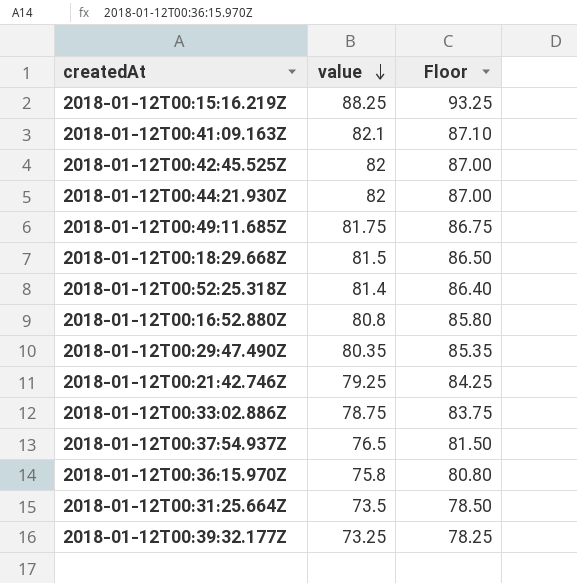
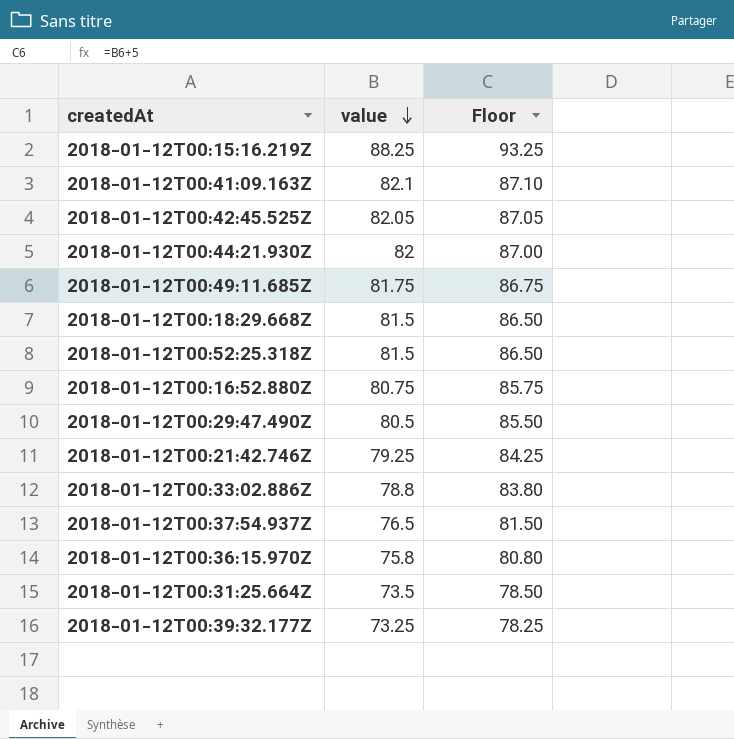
2018-01-12T00:42:45.525Z | value: 82 -> 82.05
2018-01-12T00:42:45.525Z | Floor: 87.00 -> 87.05
2018-01-12T00:52:25.318Z | value: 81.4 -> 81.5
2018-01-12T00:52:25.318Z | Floor: 86.40 -> 86.50
2018-01-12T00:16:52.880Z | value: 80.8 -> 80.75
2018-01-12T00:16:52.880Z | Floor: 85.80 -> 85.75
2018-01-12T00:29:47.490Z | value: 80.35 -> 80.5
2018-01-12T00:29:47.490Z | Floor: 85.35 -> 85.50
2018-01-12T00:33:02.886Z | value: 78.75 -> 78.8
2018-01-12T00:33:02.886Z | Floor: 83.75 -> 83.80

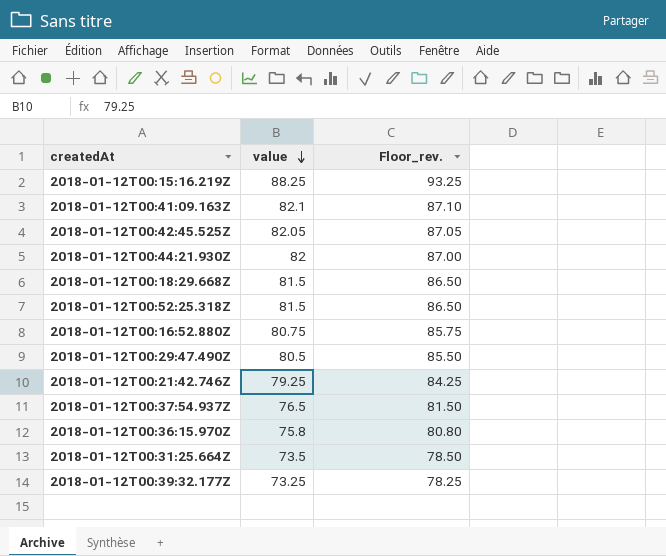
column name: Floor -> Floor_rev.
row 2018-01-12T00:49:11.685Z: 81.75 | 86.75 -> none
row 2018-01-12T00:33:02.886Z: 78.8 | 83.80 -> none

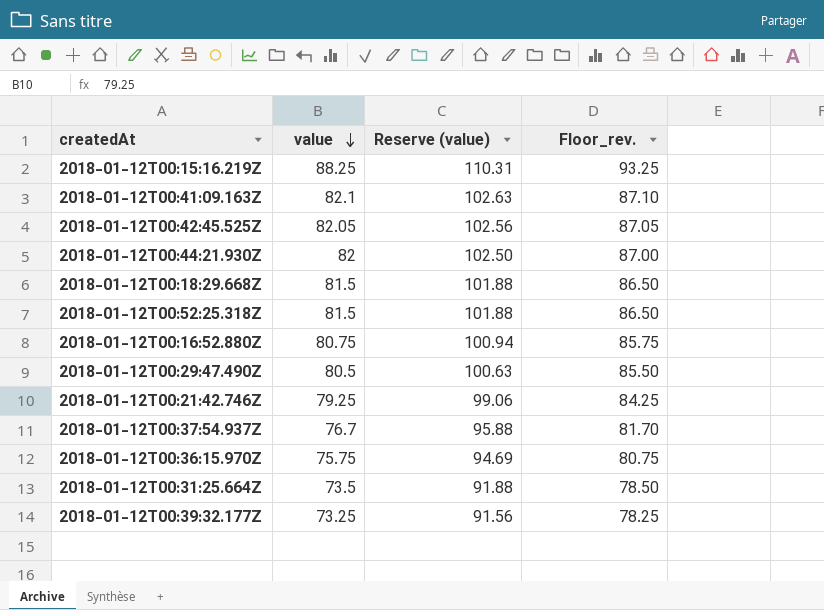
column Reserve (value) | formula: none -> [value] * 1.25
2018-01-12T00:37:54.937Z | value: 76.5 -> 76.7
2018-01-12T00:37:54.937Z | Floor_rev.: 81.50 -> 81.70
2018-01-12T00:36:15.970Z | value: 75.8 -> 75.75
2018-01-12T00:36:15.970Z | Floor_rev.: 80.80 -> 80.75

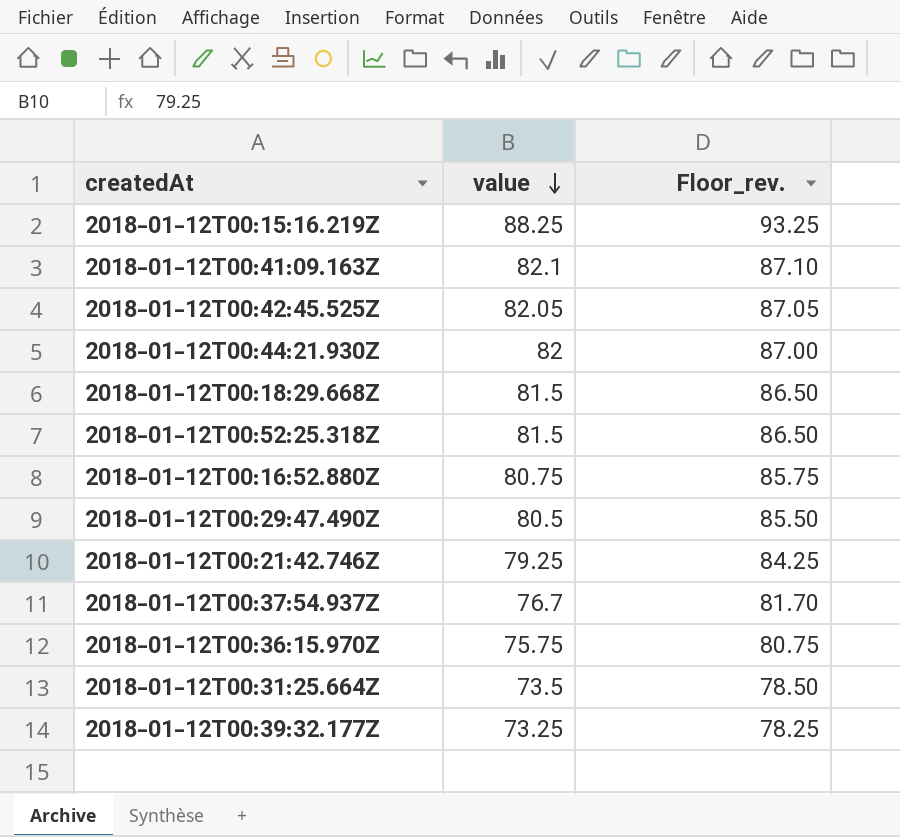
column Reserve (value) | formula: [value] * 1.25 -> none

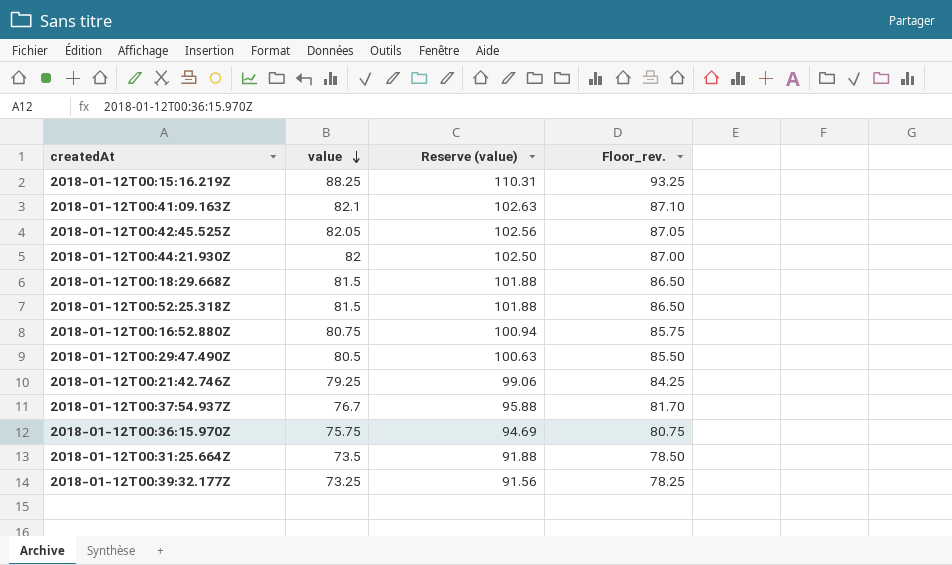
column Reserve (value) | formula: none -> [value] * 1.25

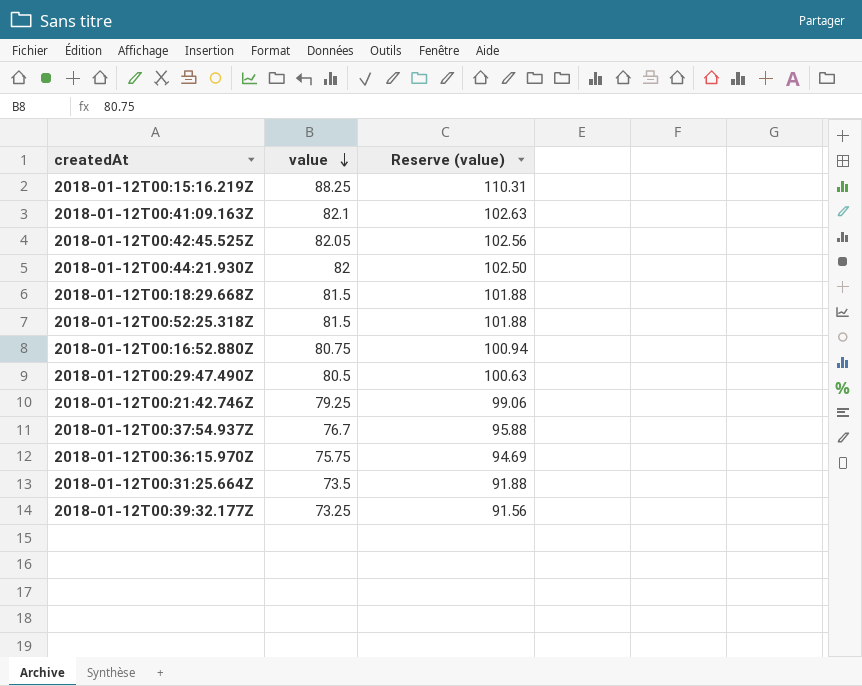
column Floor_rev. | formula: [value] + 5 -> none

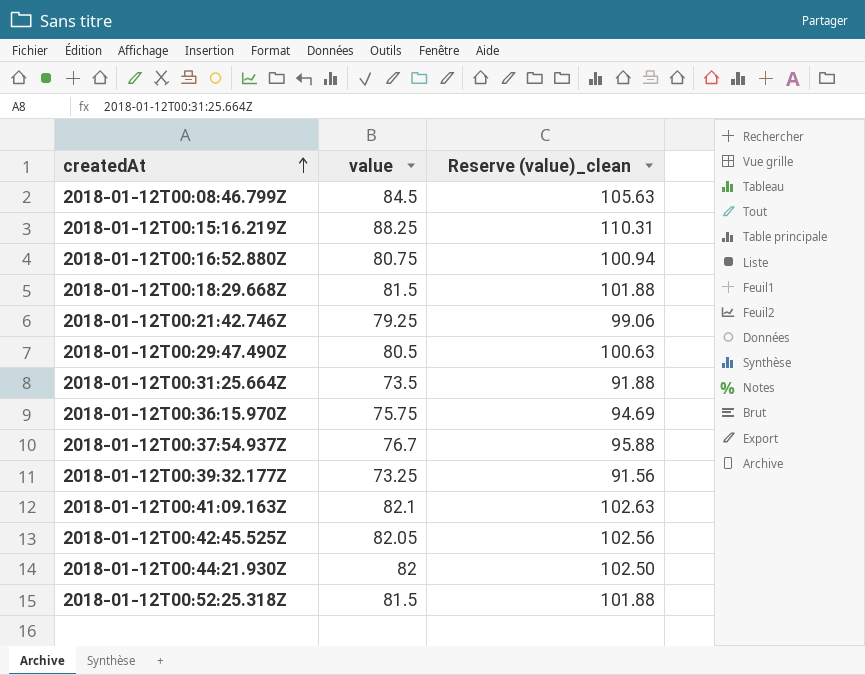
row order: value descending -> createdAt ascending
column name: Reserve (value) -> Reserve (value)_clean
row 2018-01-12T00:08:46.799Z: none -> 84.5 | 105.63

